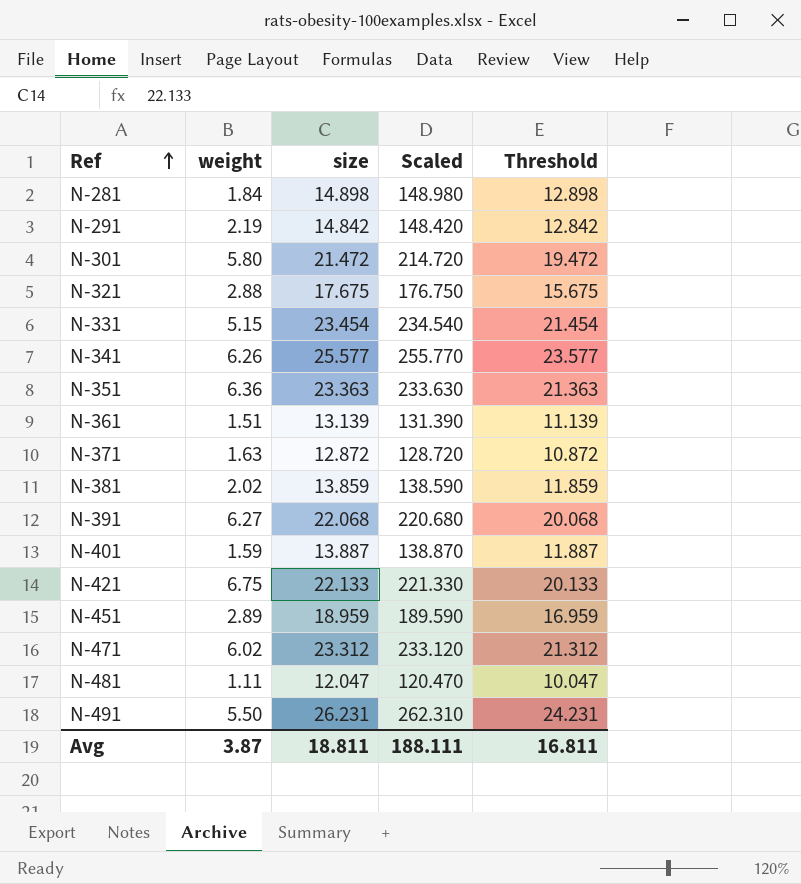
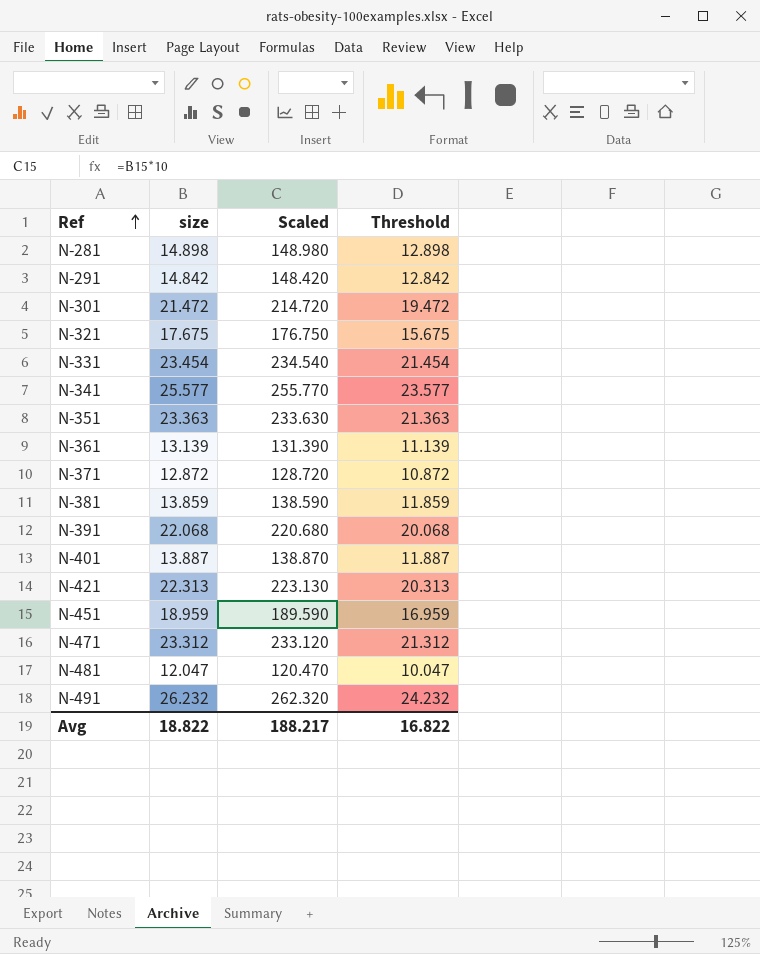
column weight | position: 2 -> none
N-421 | size: 22.133 -> 22.313
N-421 | Scaled: 221.330 -> 223.130
N-421 | Threshold: 20.133 -> 20.313
N-491 | size: 26.231 -> 26.232
N-491 | Scaled: 262.310 -> 262.320
N-491 | Threshold: 24.231 -> 24.232
Avg | size: 18.811 -> 18.822
Avg | Scaled: 188.111 -> 188.217
Avg | Threshold: 16.811 -> 16.822

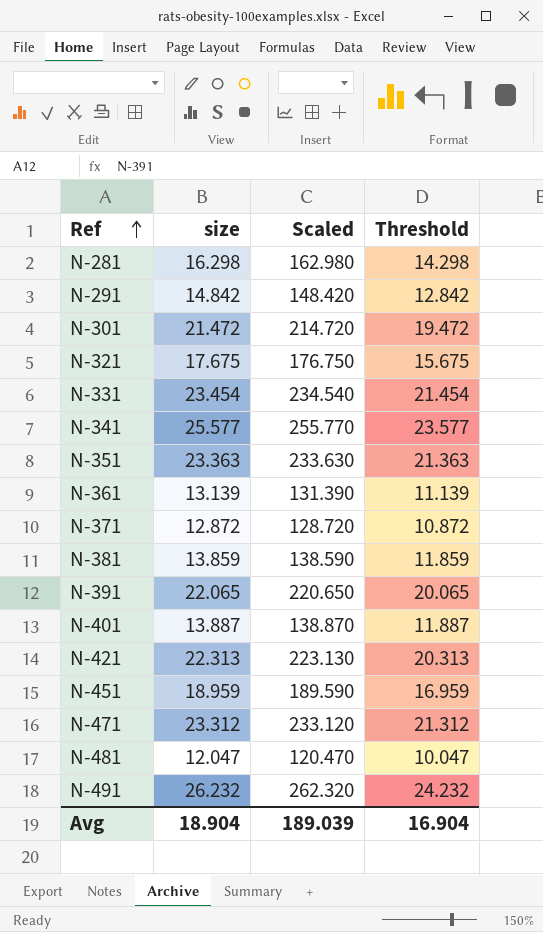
N-281 | size: 14.898 -> 16.298
N-281 | Scaled: 148.980 -> 162.980
N-281 | Threshold: 12.898 -> 14.298
N-391 | size: 22.068 -> 22.065
N-391 | Scaled: 220.680 -> 220.650
N-391 | Threshold: 20.068 -> 20.065
Avg | size: 18.822 -> 18.904
Avg | Scaled: 188.217 -> 189.039
Avg | Threshold: 16.822 -> 16.904

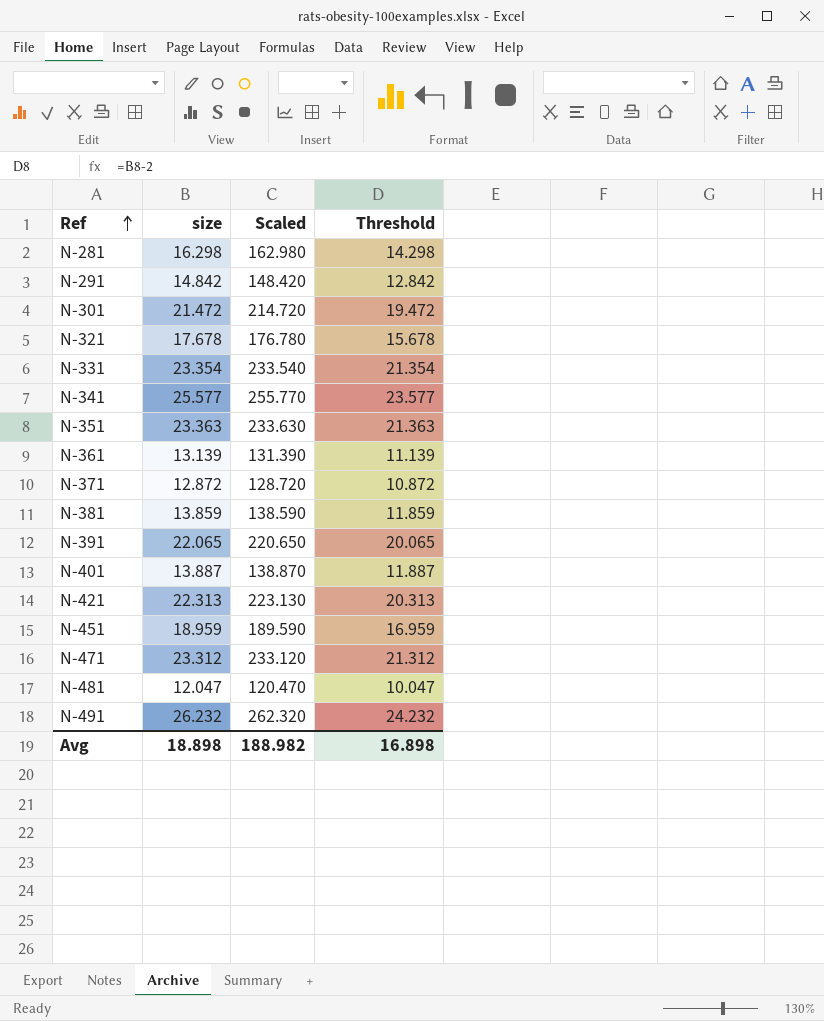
N-321 | size: 17.675 -> 17.678
N-321 | Scaled: 176.750 -> 176.780
N-321 | Threshold: 15.675 -> 15.678
N-331 | size: 23.454 -> 23.354
N-331 | Scaled: 234.540 -> 233.540
N-331 | Threshold: 21.454 -> 21.354
Avg | size: 18.904 -> 18.898
Avg | Scaled: 189.039 -> 188.982
Avg | Threshold: 16.904 -> 16.898

